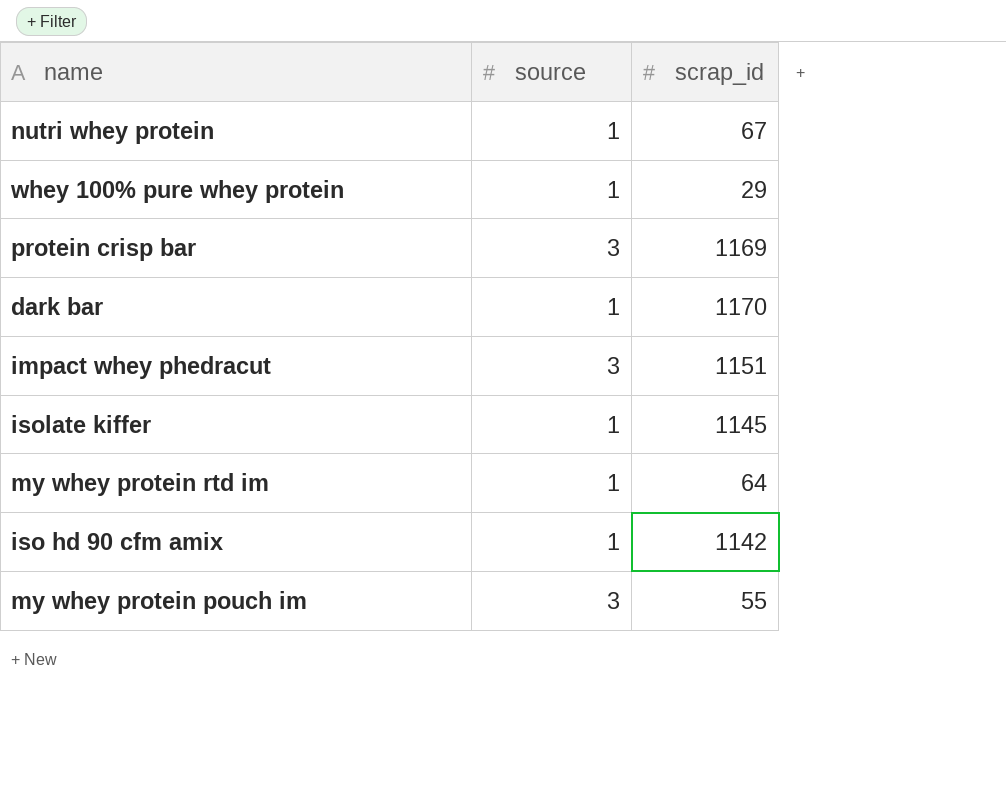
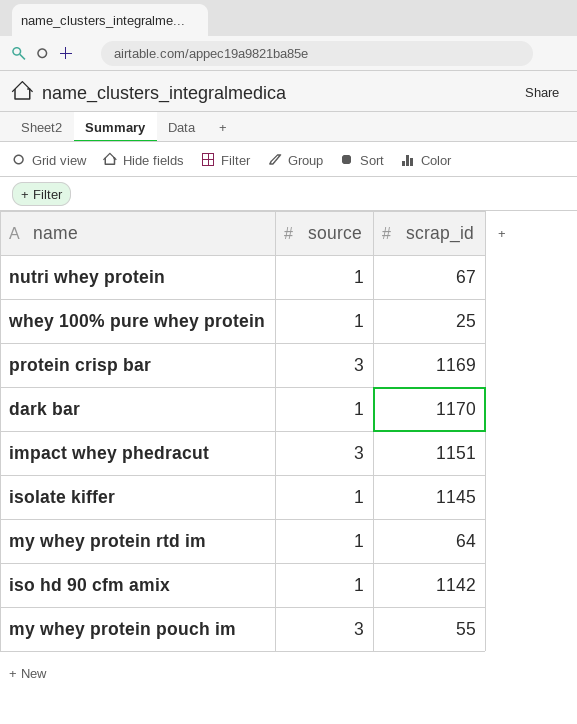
whey 100% pure whey protein | scrap_id: 29 -> 25

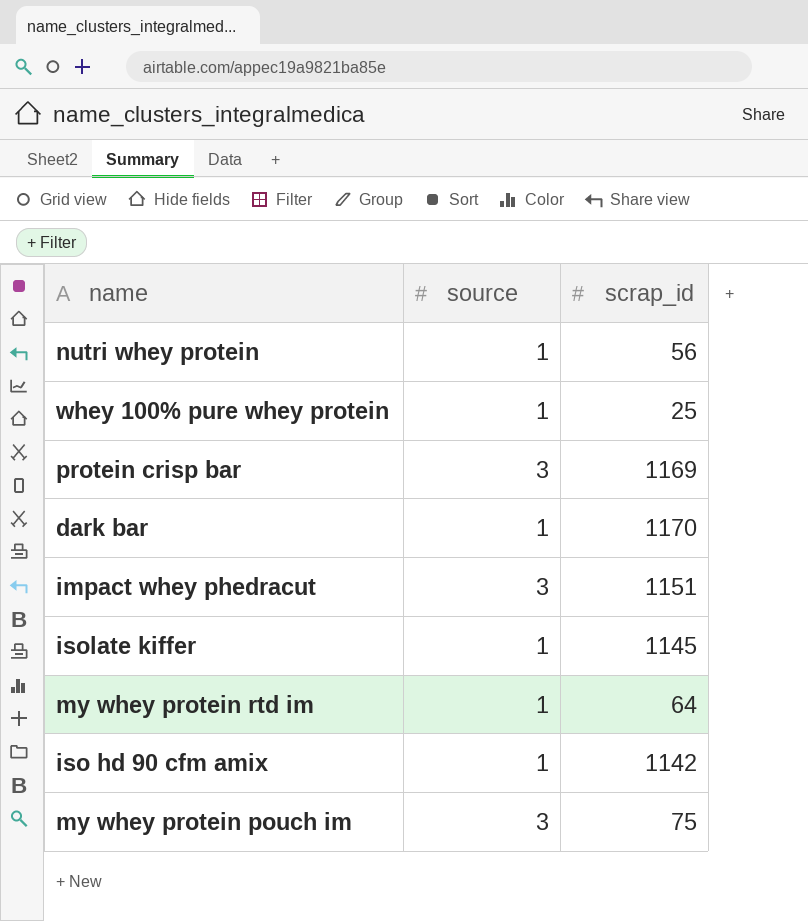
nutri whey protein | scrap_id: 67 -> 56
my whey protein pouch im | scrap_id: 55 -> 75

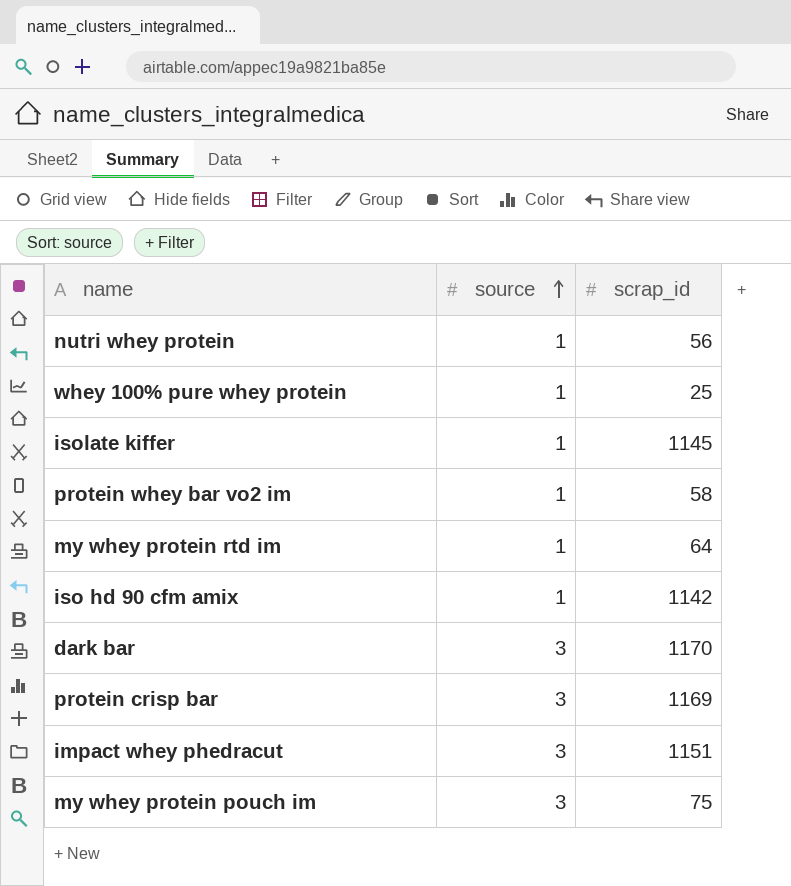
row order: none -> source ascending
row protein whey bar vo2 im: none -> 1 | 58
dark bar | source: 1 -> 3

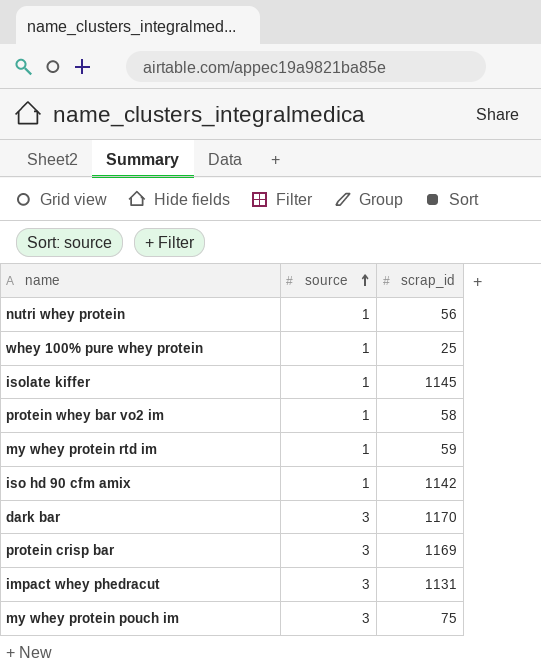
my whey protein rtd im | scrap_id: 64 -> 59
impact whey phedracut | scrap_id: 1151 -> 1131

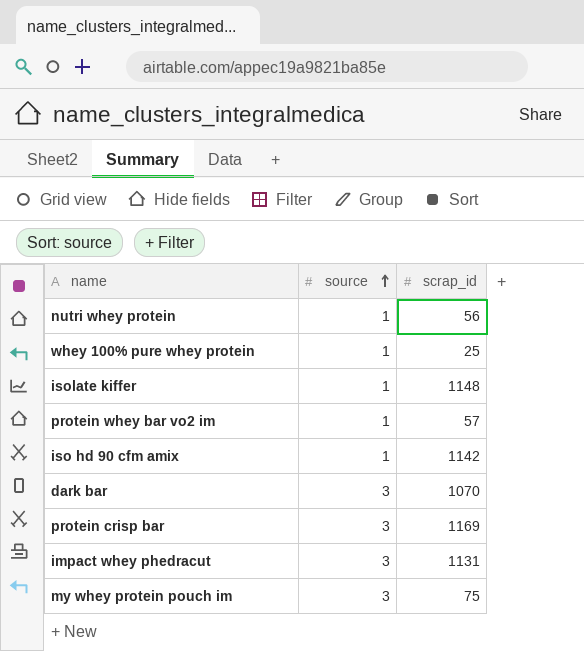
row my whey protein rtd im: 1 | 59 -> none
isolate kiffer | scrap_id: 1145 -> 1148
protein whey bar vo2 im | scrap_id: 58 -> 57
dark bar | scrap_id: 1170 -> 1070

